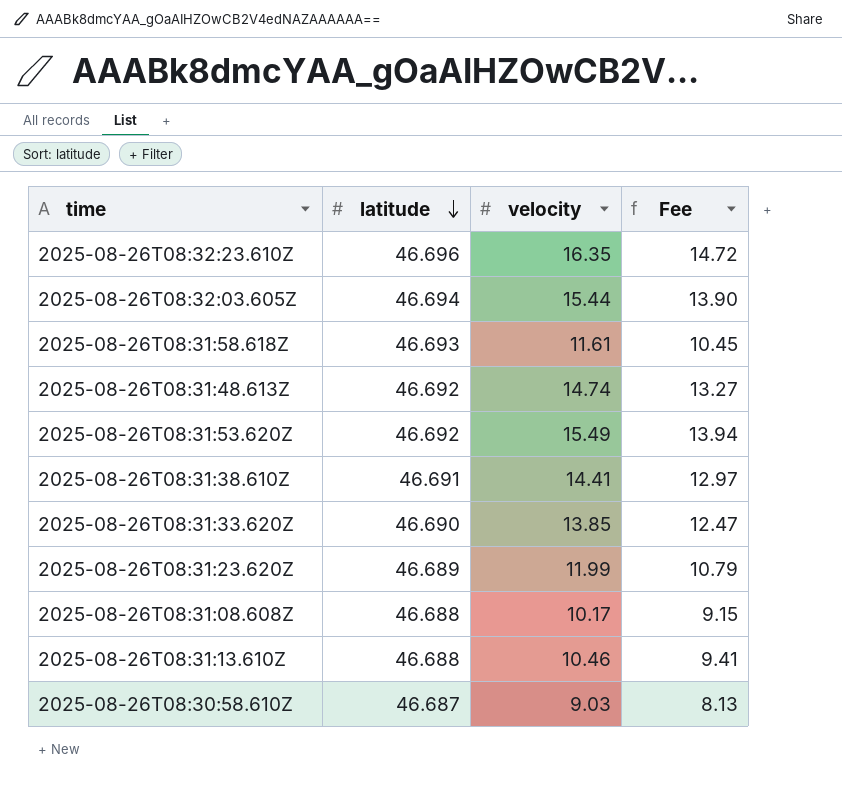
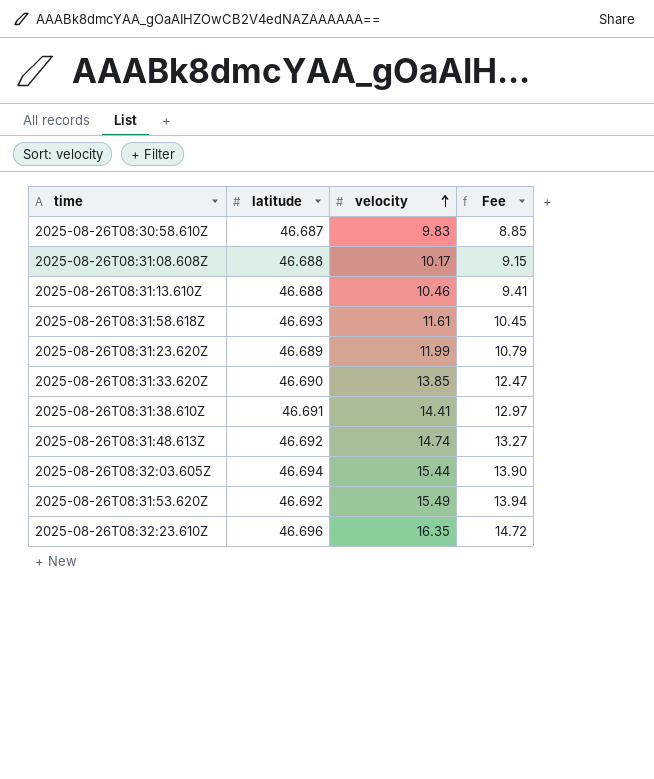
row order: latitude descending -> velocity ascending
2025-08-26T08:30:58.610Z | velocity: 9.03 -> 9.83
2025-08-26T08:30:58.610Z | Fee: 8.13 -> 8.85

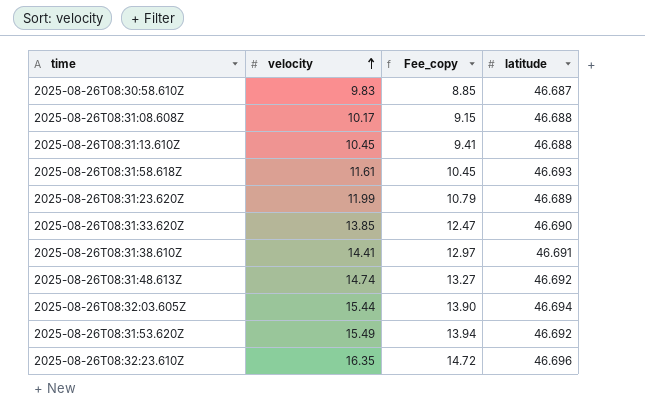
column name: Fee -> Fee_copy
column latitude | position: 2 -> 4
2025-08-26T08:31:13.610Z | velocity: 10.46 -> 10.45

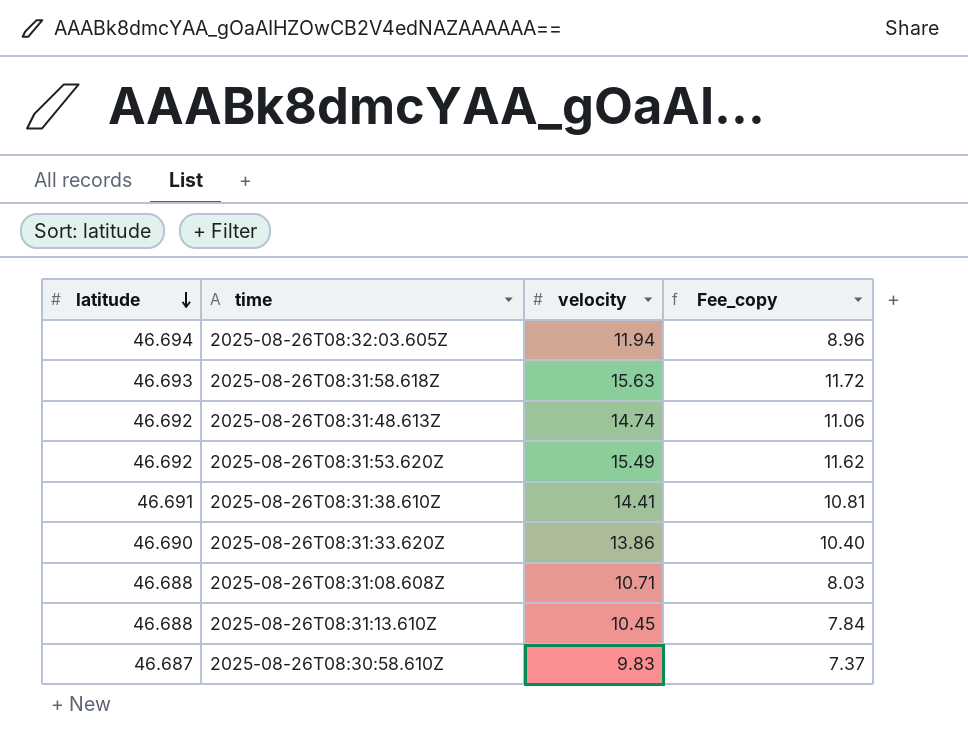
row order: velocity ascending -> latitude descending
column latitude | position: 4 -> 1
column Fee_copy | formula: [velocity] * 0.9 -> [velocity] * 0.75
row 2025-08-26T08:31:23.620Z: 11.99 | 10.79 | 46.689 -> none
row 2025-08-26T08:32:23.610Z: 16.35 | 14.72 | 46.696 -> none
2025-08-26T08:32:03.605Z | velocity: 15.44 -> 11.94
2025-08-26T08:31:58.618Z | velocity: 11.61 -> 15.63
2025-08-26T08:31:33.620Z | velocity: 13.85 -> 13.86
2025-08-26T08:31:08.608Z | velocity: 10.17 -> 10.71

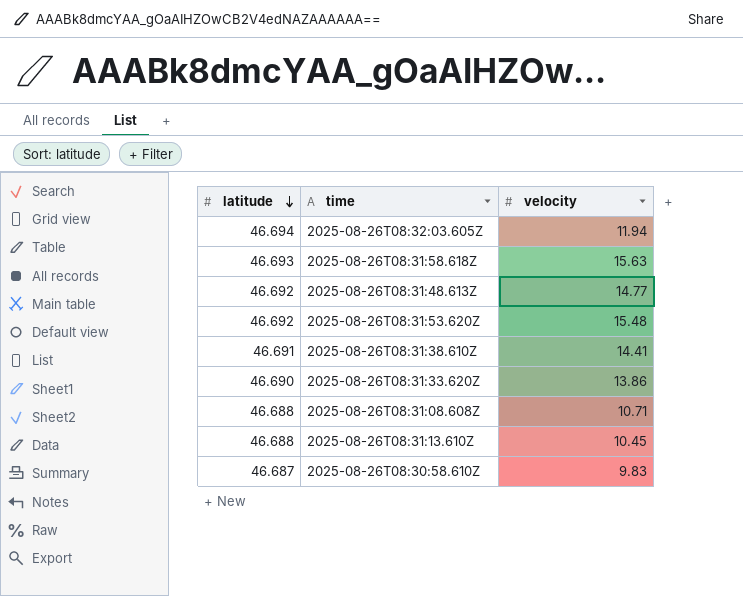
column Fee_copy | formula: [velocity] * 0.75 -> none
2025-08-26T08:31:48.613Z | velocity: 14.74 -> 14.77
2025-08-26T08:31:53.620Z | velocity: 15.49 -> 15.48

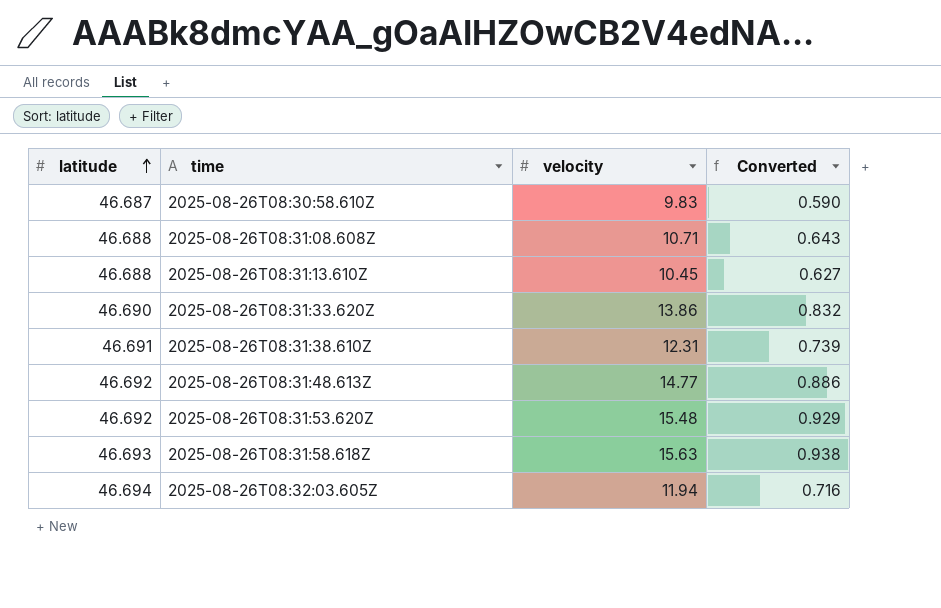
row order: latitude descending -> latitude ascending
column Converted | formula: none -> [velocity] * 0.06
2025-08-26T08:31:38.610Z | velocity: 14.41 -> 12.31

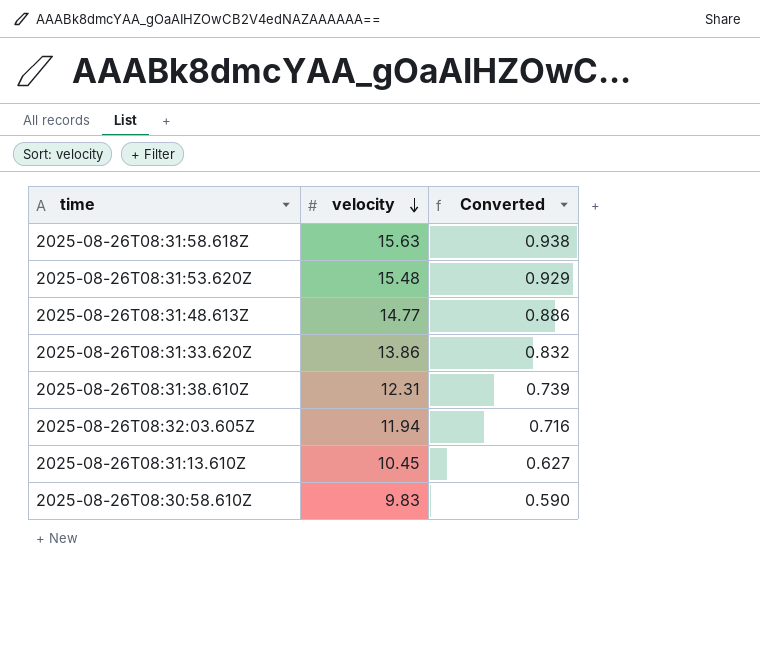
row order: latitude ascending -> velocity descending
column latitude | position: 1 -> none
row 2025-08-26T08:31:08.608Z: 46.688 | 10.71 | 0.643 -> none

